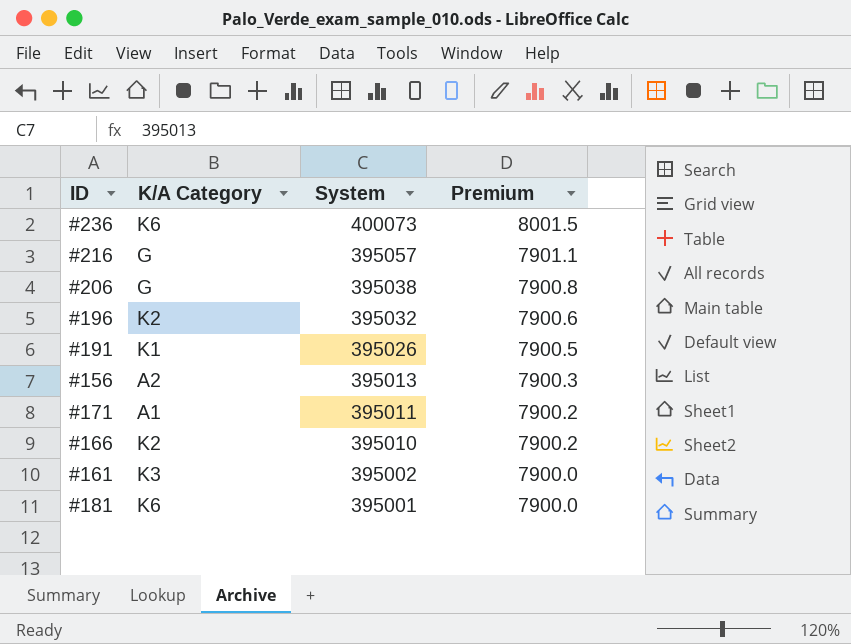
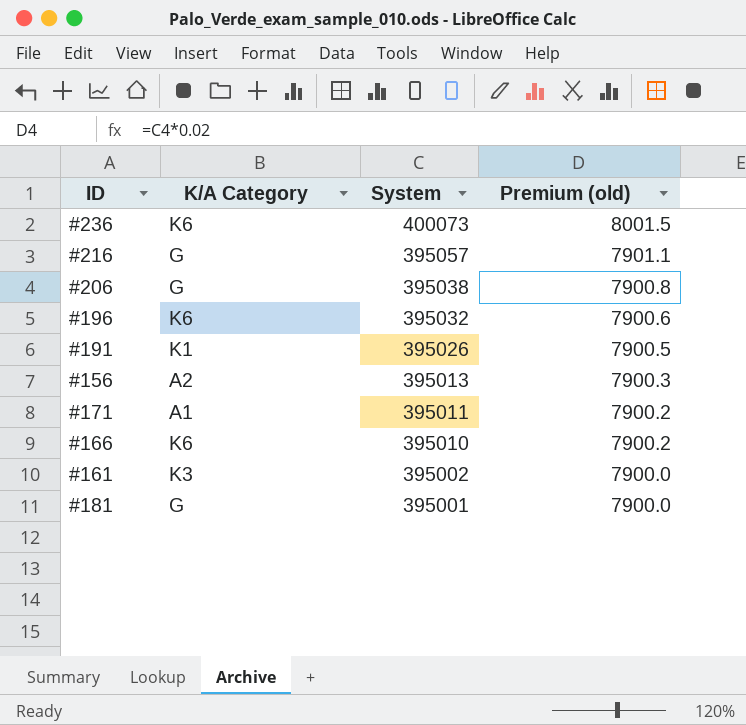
column name: Premium -> Premium (old)
#196 | K/A Category: K2 -> K6
#166 | K/A Category: K2 -> K6
#181 | K/A Category: K6 -> G

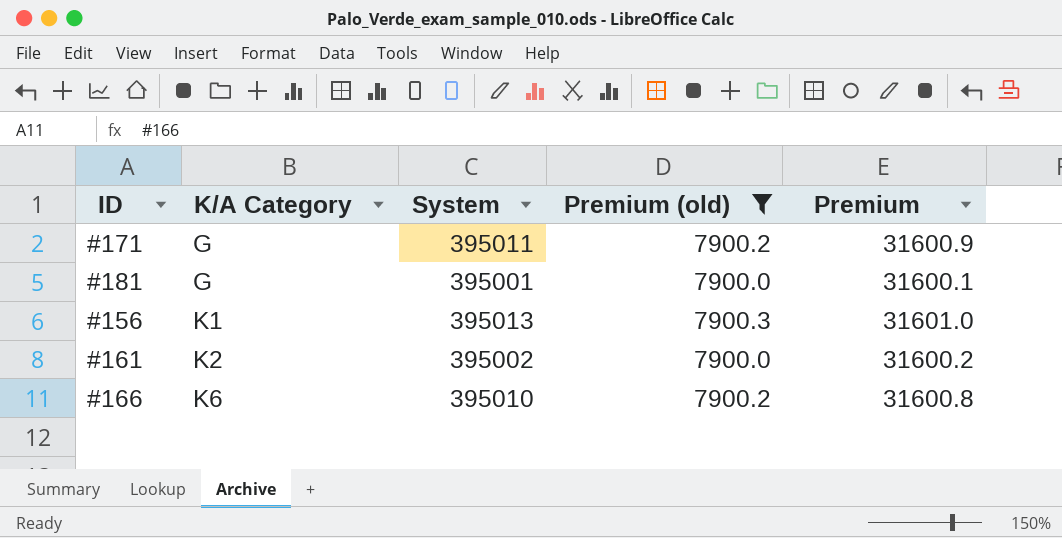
filter: none -> Premium (old) <= 7900.3
row order: System descending -> K/A Category ascending
column Premium | formula: none -> [System] * 0.08
#171 | K/A Category: A1 -> G
#156 | K/A Category: A2 -> K1
#161 | K/A Category: K3 -> K2

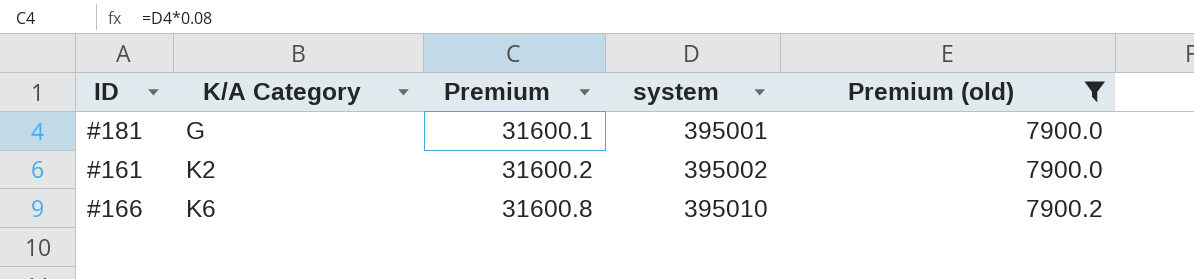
column Premium | position: 5 -> 3
column name: System -> system
row #171: G | 395011 | 7900.2 | 31600.9 -> none
row #156: K1 | 395013 | 7900.3 | 31601.0 -> none

